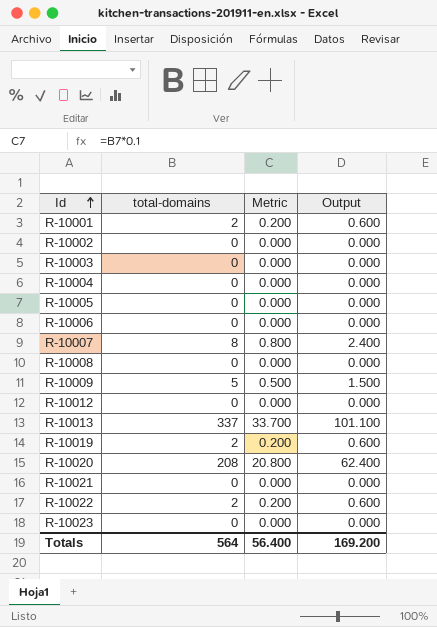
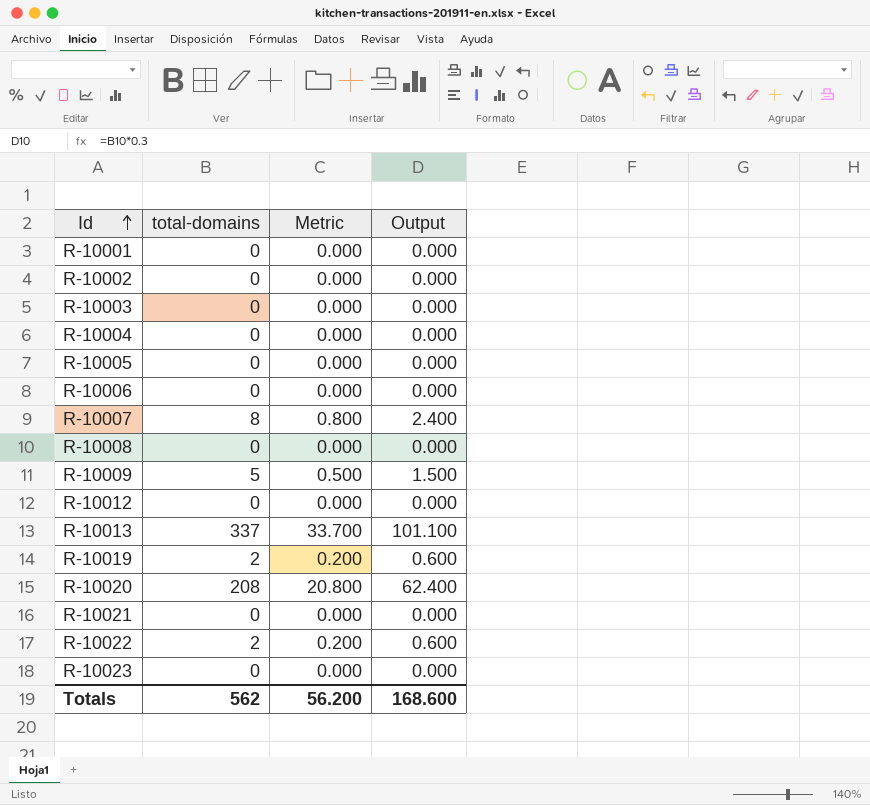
R-10001 | total-domains: 2 -> 0
R-10001 | Metric: 0.200 -> 0.000
R-10001 | Output: 0.600 -> 0.000
Totals | total-domains: 564 -> 562
Totals | Metric: 56.400 -> 56.200
Totals | Output: 169.200 -> 168.600

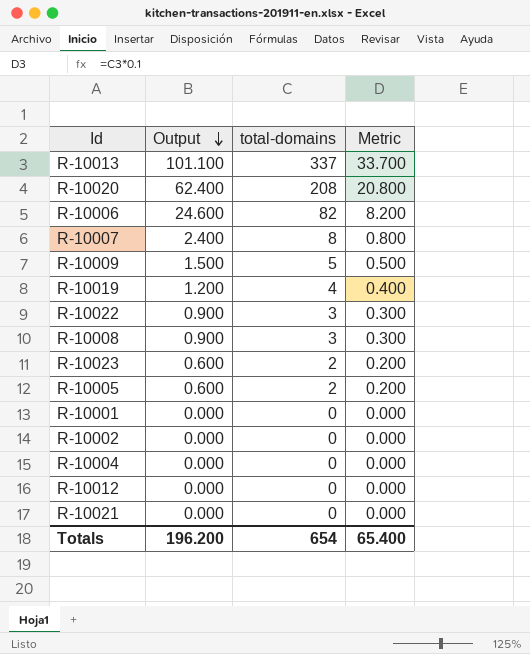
row order: Id ascending -> Output descending
column Output | position: 4 -> 2
row R-10003: 0 | 0.000 | 0.000 -> none
R-10006 | Output: 0.000 -> 24.600
R-10006 | total-domains: 0 -> 82
R-10006 | Metric: 0.000 -> 8.200
R-10019 | Output: 0.600 -> 1.200
R-10019 | total-domains: 2 -> 4
R-10019 | Metric: 0.200 -> 0.400
R-10022 | Output: 0.600 -> 0.900
R-10022 | total-domains: 2 -> 3
R-10022 | Metric: 0.200 -> 0.300
R-10008 | Output: 0.000 -> 0.900
R-10008 | total-domains: 0 -> 3
R-10008 | Metric: 0.000 -> 0.300
R-10023 | Output: 0.000 -> 0.600
R-10023 | total-domains: 0 -> 2
R-10023 | Metric: 0.000 -> 0.200
R-10005 | Output: 0.000 -> 0.600
R-10005 | total-domains: 0 -> 2
R-10005 | Metric: 0.000 -> 0.200
Totals | Output: 168.600 -> 196.200
Totals | total-domains: 562 -> 654
Totals | Metric: 56.200 -> 65.400

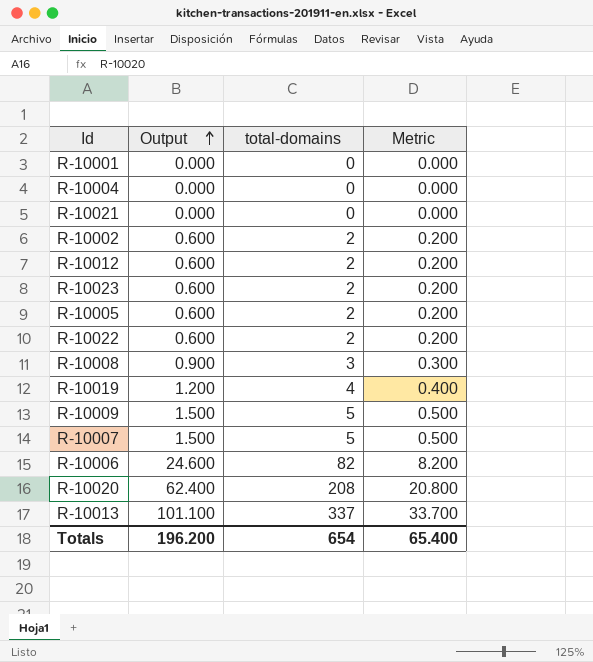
row order: Output descending -> Output ascending
R-10002 | Output: 0.000 -> 0.600
R-10002 | total-domains: 0 -> 2
R-10002 | Metric: 0.000 -> 0.200
R-10012 | Output: 0.000 -> 0.600
R-10012 | total-domains: 0 -> 2
R-10012 | Metric: 0.000 -> 0.200
R-10022 | Output: 0.900 -> 0.600
R-10022 | total-domains: 3 -> 2
R-10022 | Metric: 0.300 -> 0.200
R-10007 | Output: 2.400 -> 1.500
R-10007 | total-domains: 8 -> 5
R-10007 | Metric: 0.800 -> 0.500

